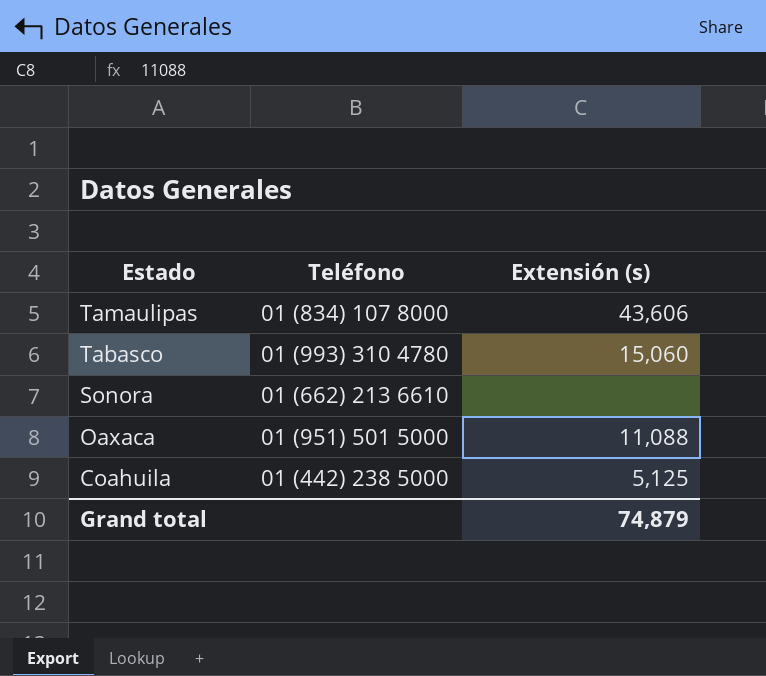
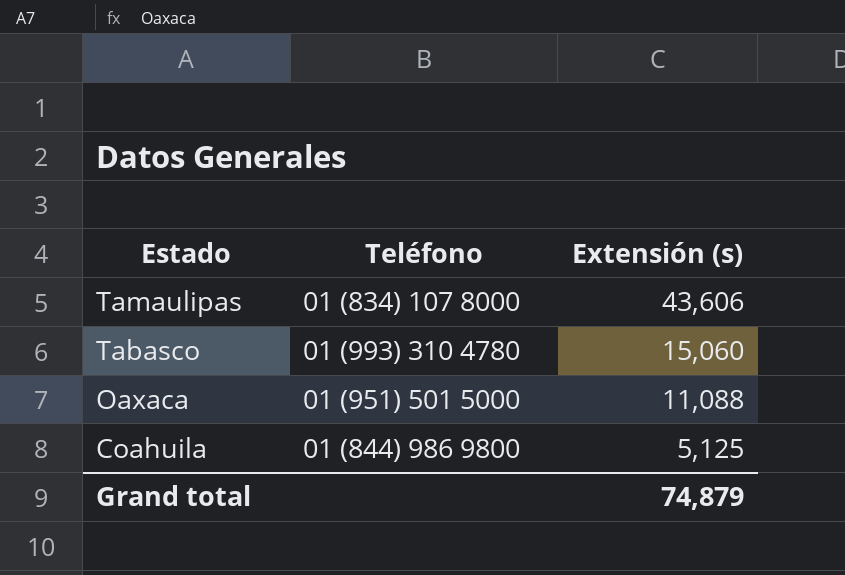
row Sonora: 01 (662) 213 6610 | none -> none
Coahuila | Teléfono: 01 (442) 238 5000 -> 01 (844) 986 9800

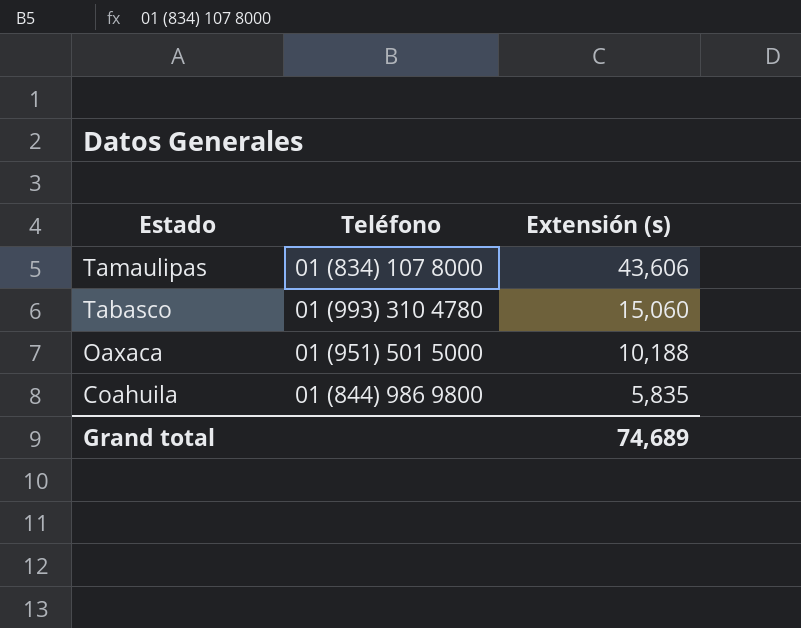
Oaxaca | Extensión (s): 11,088 -> 10,188
Coahuila | Extensión (s): 5,125 -> 5,835
Grand total | Extensión (s): 74,879 -> 74,689

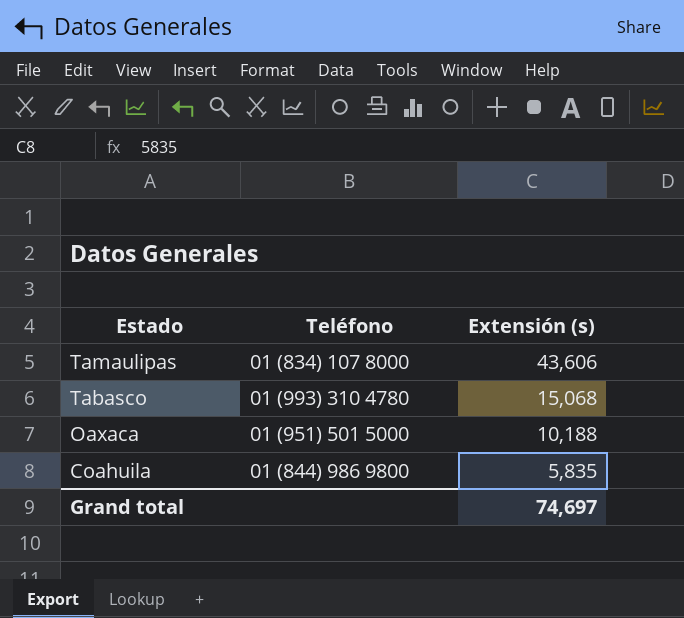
Tabasco | Extensión (s): 15,060 -> 15,068
Grand total | Extensión (s): 74,689 -> 74,697

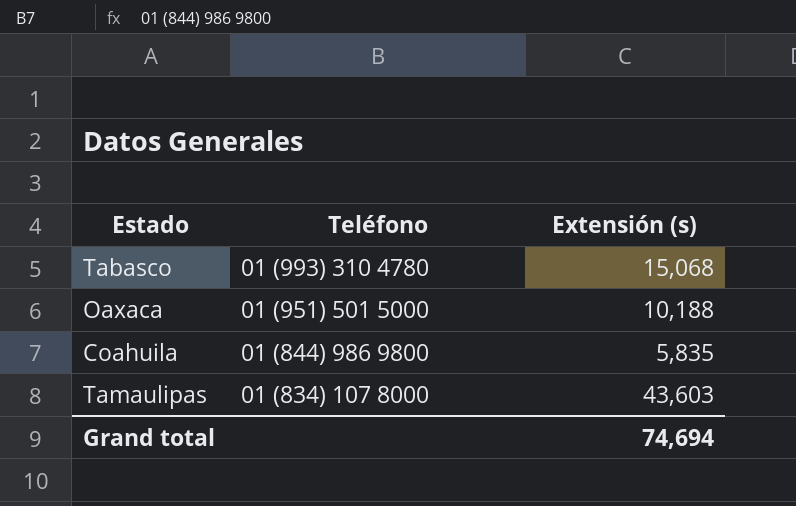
row order: Estado descending -> Teléfono descending
Tamaulipas | Extensión (s): 43,606 -> 43,603
Grand total | Extensión (s): 74,697 -> 74,694

